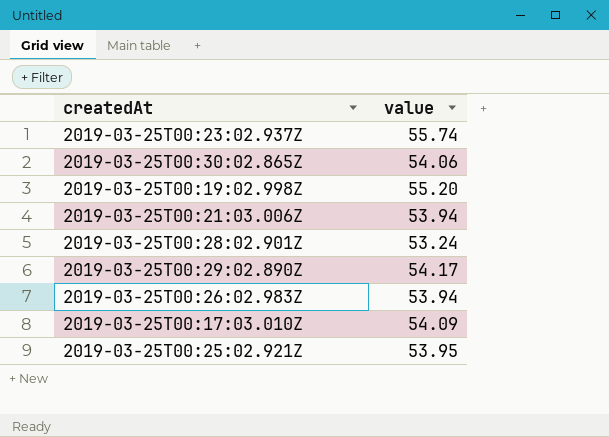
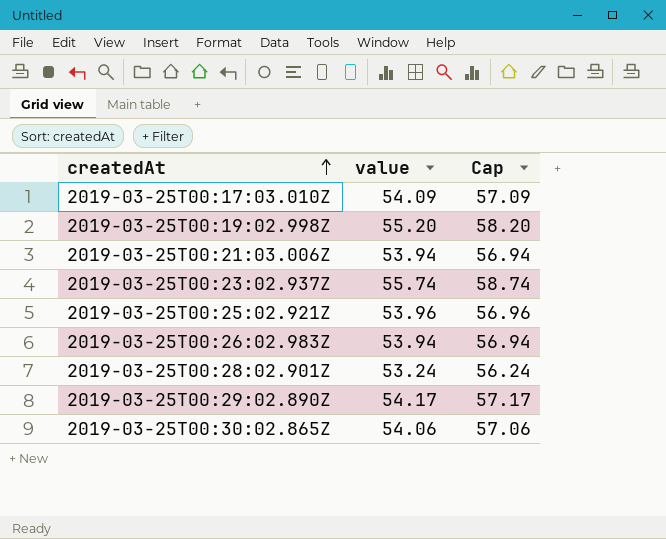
row order: none -> createdAt ascending
column Cap | formula: none -> [value] + 3
2019-03-25T00:25:02.921Z | value: 53.95 -> 53.96

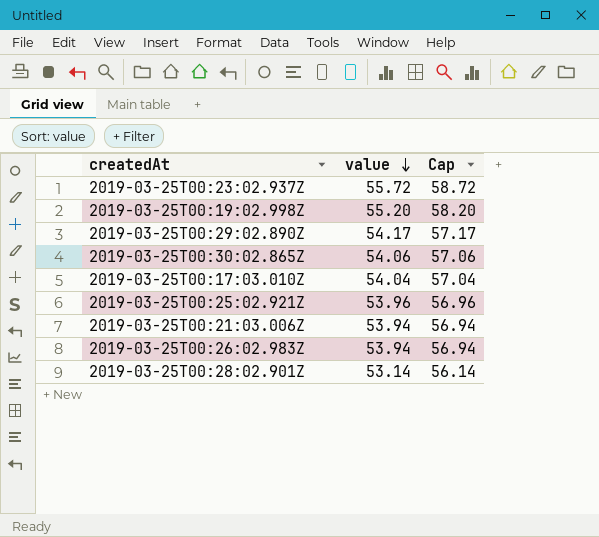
row order: createdAt ascending -> value descending
2019-03-25T00:23:02.937Z | value: 55.74 -> 55.72
2019-03-25T00:23:02.937Z | Cap: 58.74 -> 58.72
2019-03-25T00:17:03.010Z | value: 54.09 -> 54.04
2019-03-25T00:17:03.010Z | Cap: 57.09 -> 57.04
2019-03-25T00:28:02.901Z | value: 53.24 -> 53.14
2019-03-25T00:28:02.901Z | Cap: 56.24 -> 56.14

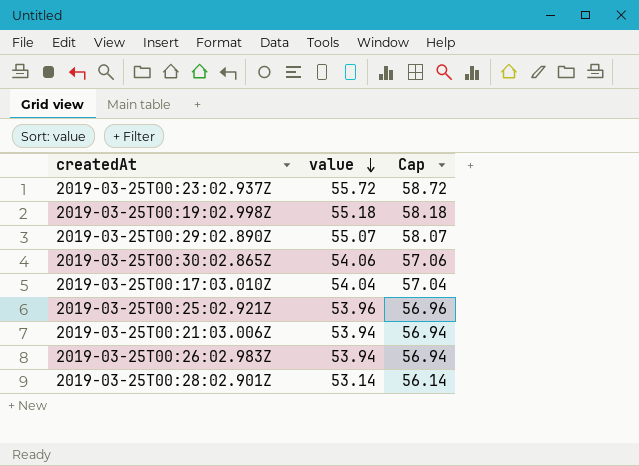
2019-03-25T00:19:02.998Z | value: 55.20 -> 55.18
2019-03-25T00:19:02.998Z | Cap: 58.20 -> 58.18
2019-03-25T00:29:02.890Z | value: 54.17 -> 55.07
2019-03-25T00:29:02.890Z | Cap: 57.17 -> 58.07

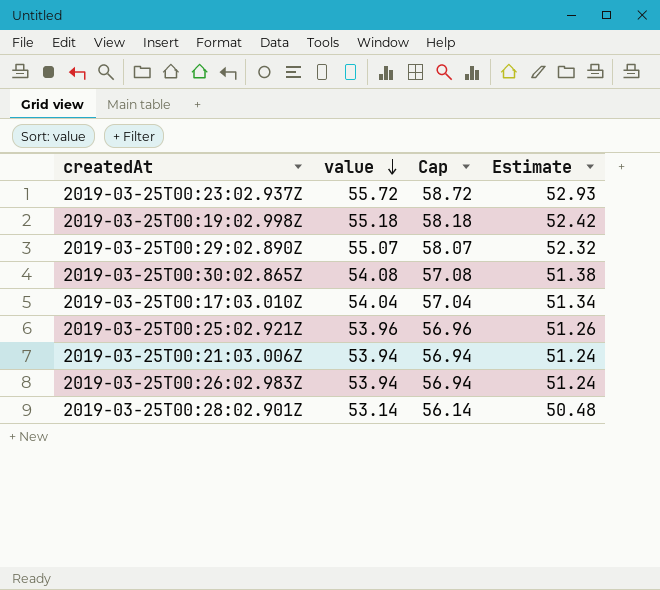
column Estimate | formula: none -> [value] * 0.95
2019-03-25T00:30:02.865Z | value: 54.06 -> 54.08
2019-03-25T00:30:02.865Z | Cap: 57.06 -> 57.08

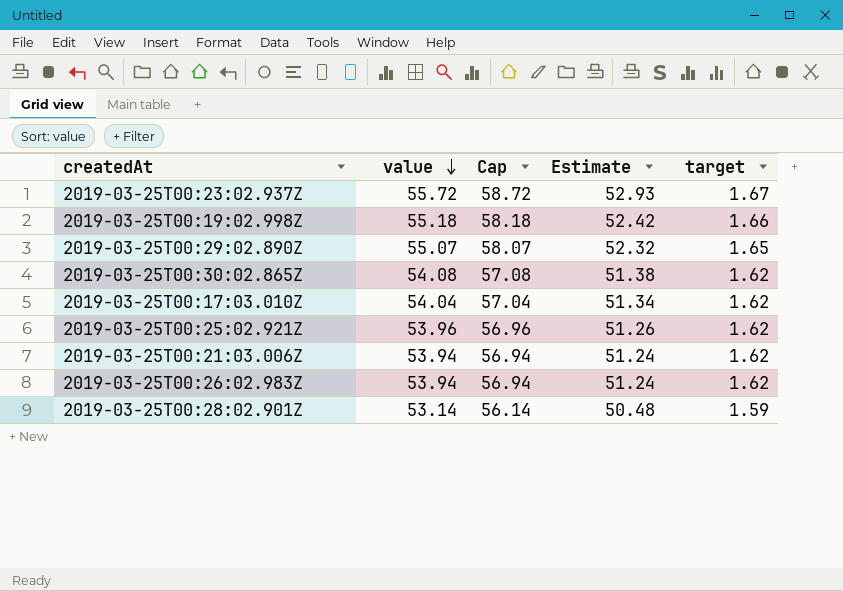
column target | formula: none -> [value] * 0.03

